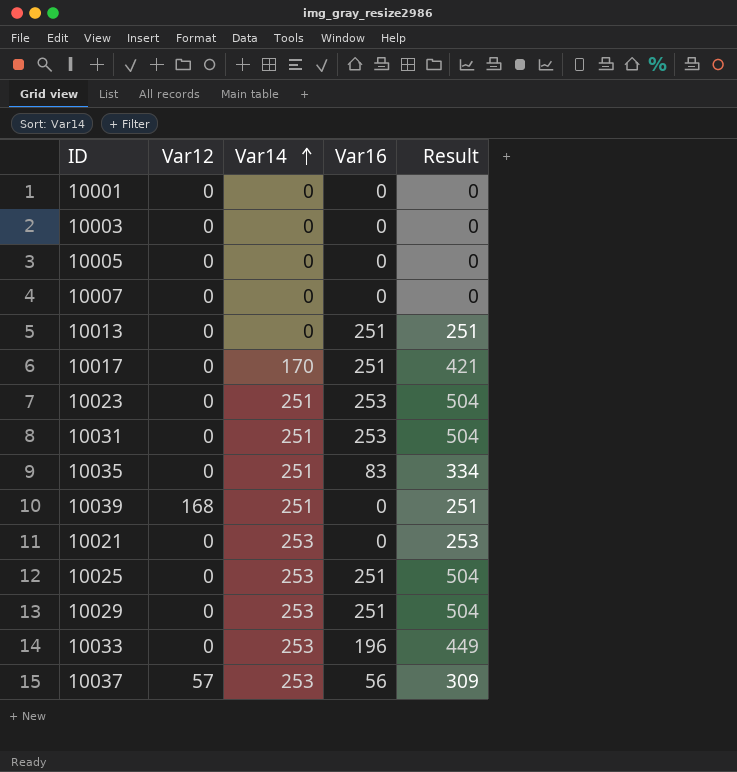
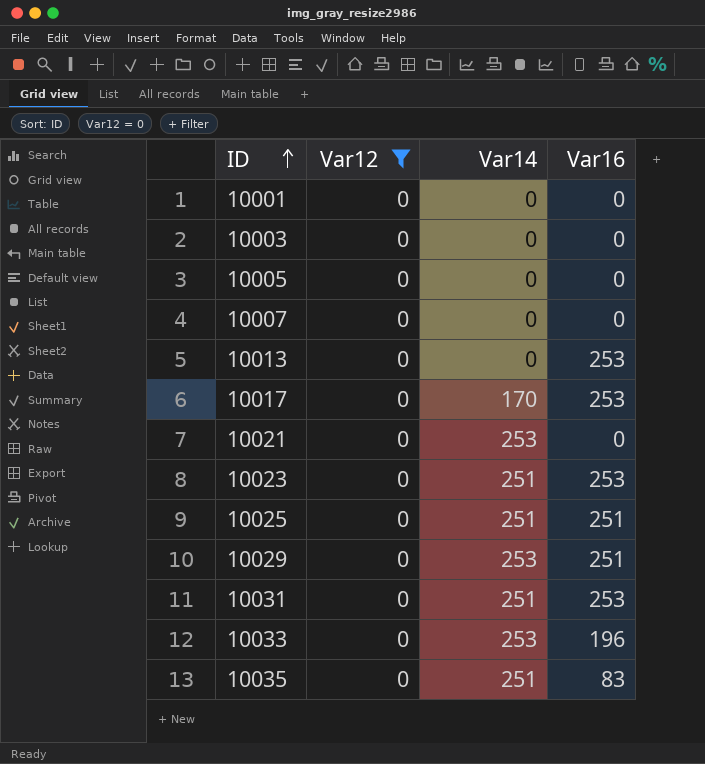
filter: none -> Var12 = 0
row order: Var14 ascending -> ID ascending
column Result | formula: [Var14] + [Var16] -> none
10013 | Var16: 251 -> 253
10017 | Var16: 251 -> 253
10025 | Var14: 253 -> 251

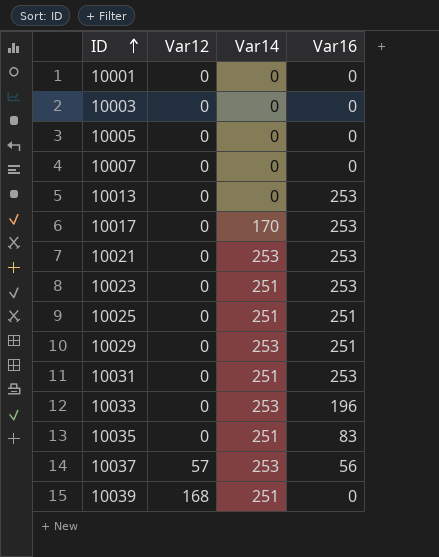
filter: Var12 = 0 -> none
10021 | Var16: 0 -> 253

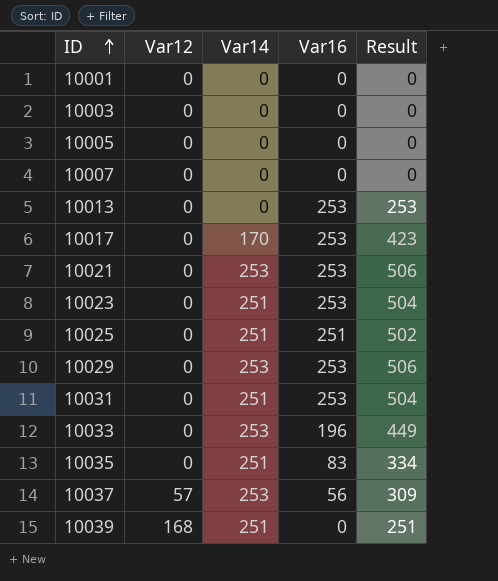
column Result | formula: none -> [Var14] + [Var16]
10029 | Var16: 251 -> 253

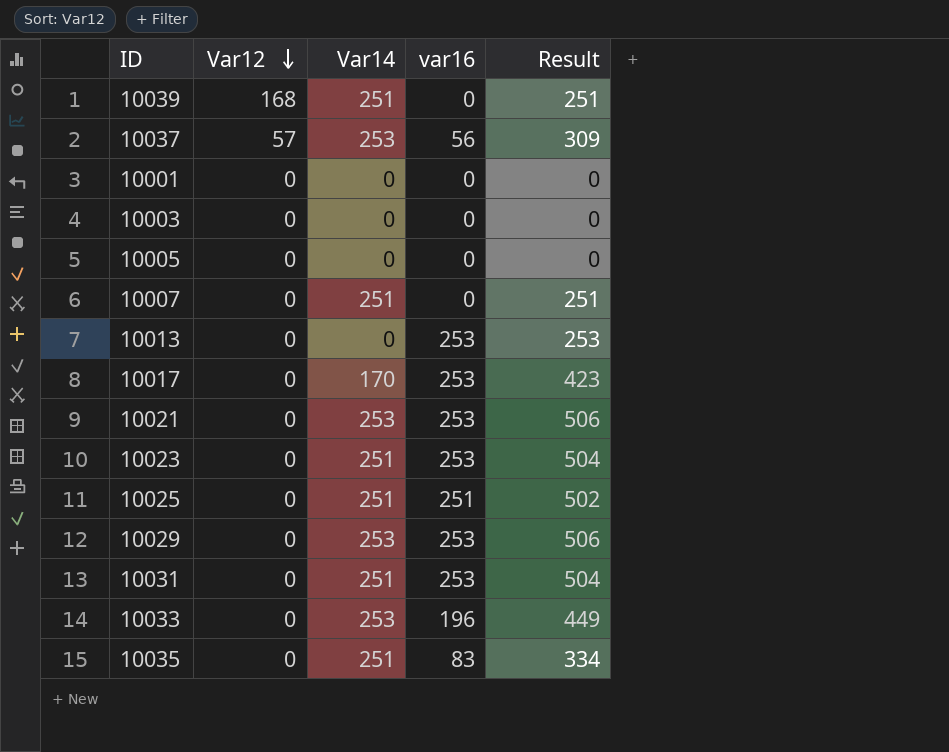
row order: ID ascending -> Var12 descending
column name: Var16 -> var16
10007 | Var14: 0 -> 251
10007 | Result: 0 -> 251

